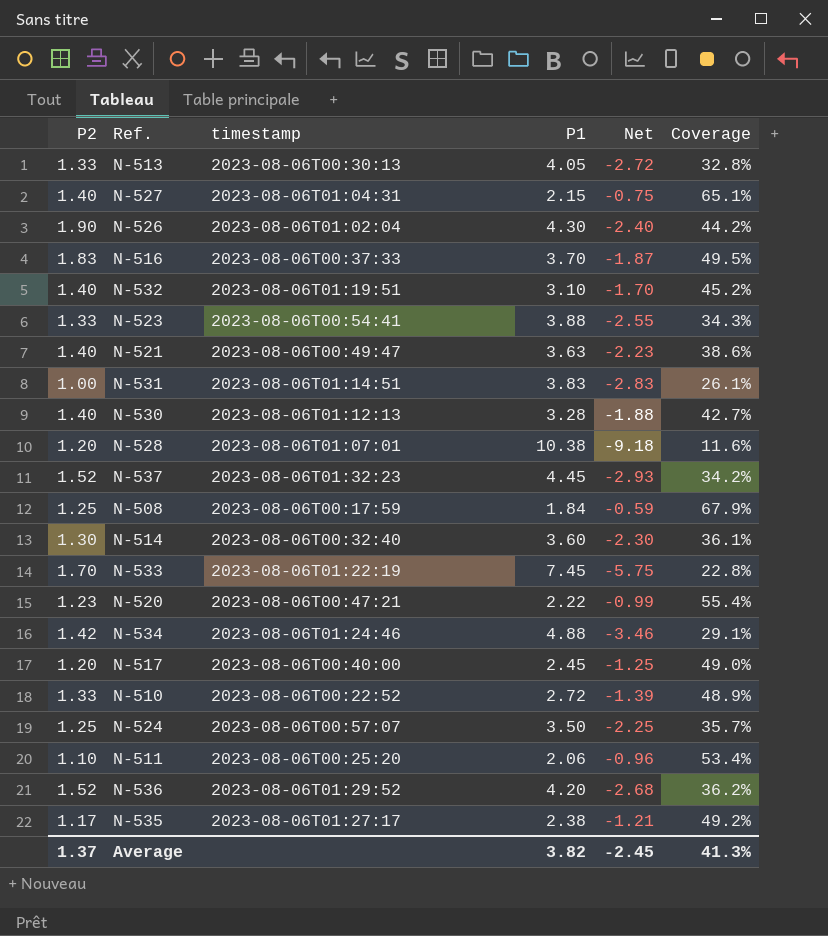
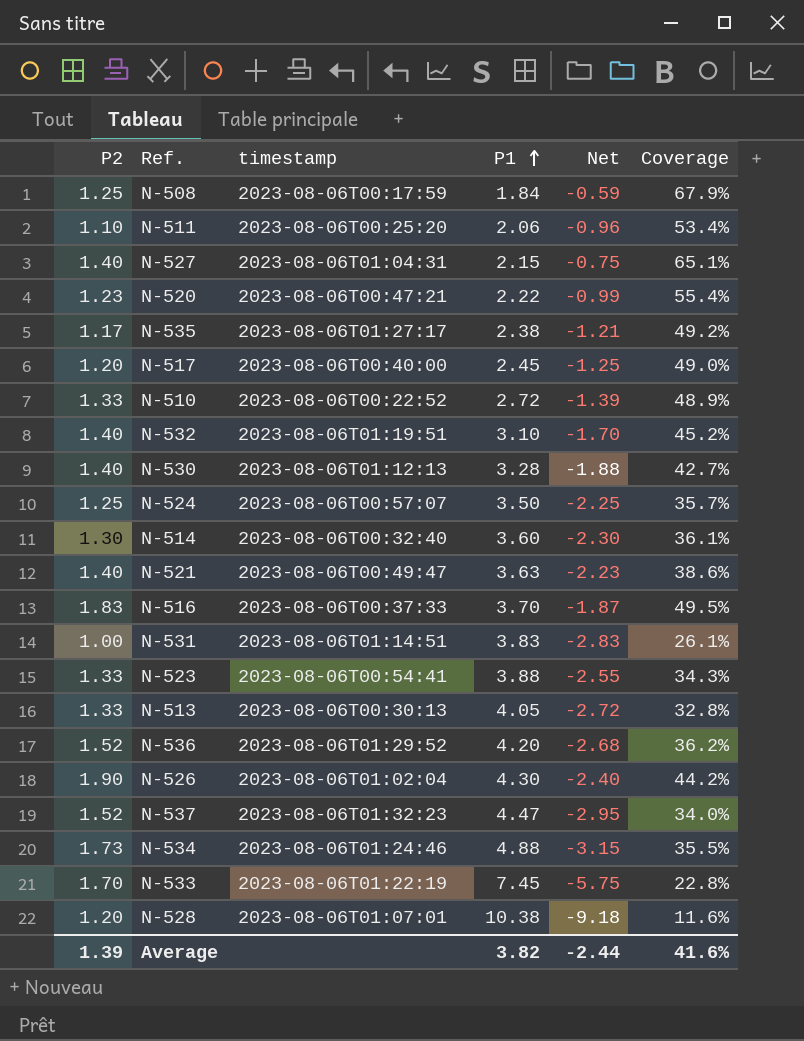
row order: none -> P1 ascending
N-537 | P1: 4.45 -> 4.47
N-537 | Net: -2.93 -> -2.95
N-537 | Coverage: 34.2% -> 34.0%
N-534 | P2: 1.42 -> 1.73
N-534 | Net: -3.46 -> -3.15
N-534 | Coverage: 29.1% -> 35.5%
Average | P2: 1.37 -> 1.39
Average | Net: -2.45 -> -2.44
Average | Coverage: 41.3% -> 41.6%

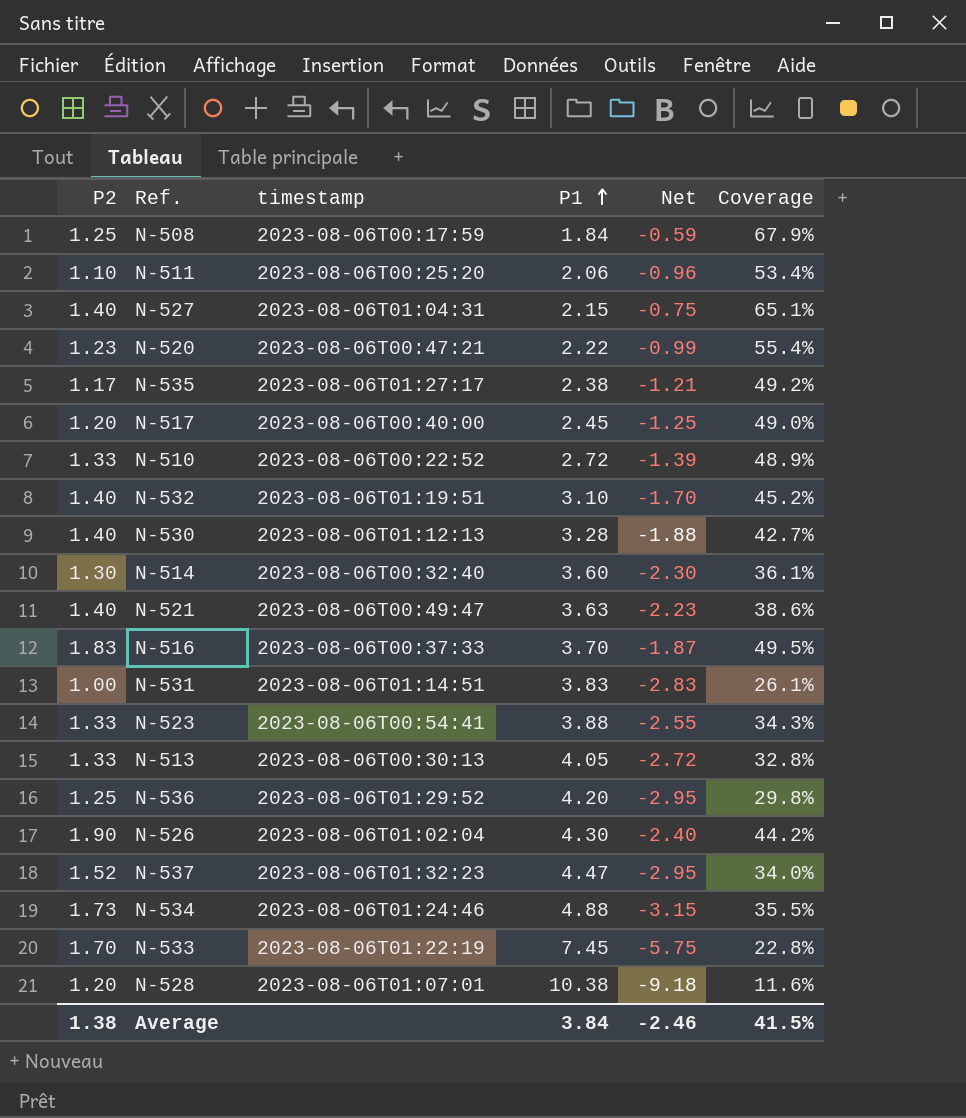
row N-524: 1.25 | 2023-08-06T00:57:07 | 3.50 | -2.25 | 35.7% -> none
N-536 | P2: 1.52 -> 1.25
N-536 | Net: -2.68 -> -2.95
N-536 | Coverage: 36.2% -> 29.8%
Average | P2: 1.39 -> 1.38
Average | P1: 3.82 -> 3.84
Average | Net: -2.44 -> -2.46
Average | Coverage: 41.6% -> 41.5%

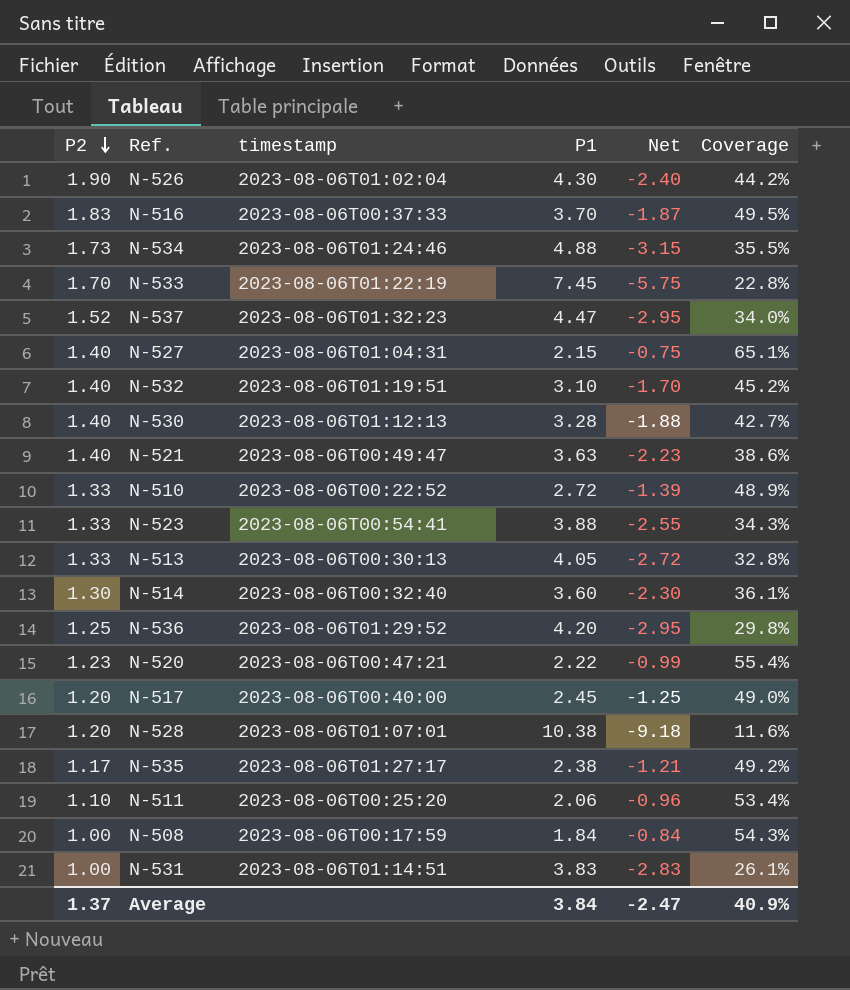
row order: P1 ascending -> P2 descending
N-508 | P2: 1.25 -> 1.00
N-508 | Net: -0.59 -> -0.84
N-508 | Coverage: 67.9% -> 54.3%
Average | P2: 1.38 -> 1.37
Average | Net: -2.46 -> -2.47
Average | Coverage: 41.5% -> 40.9%

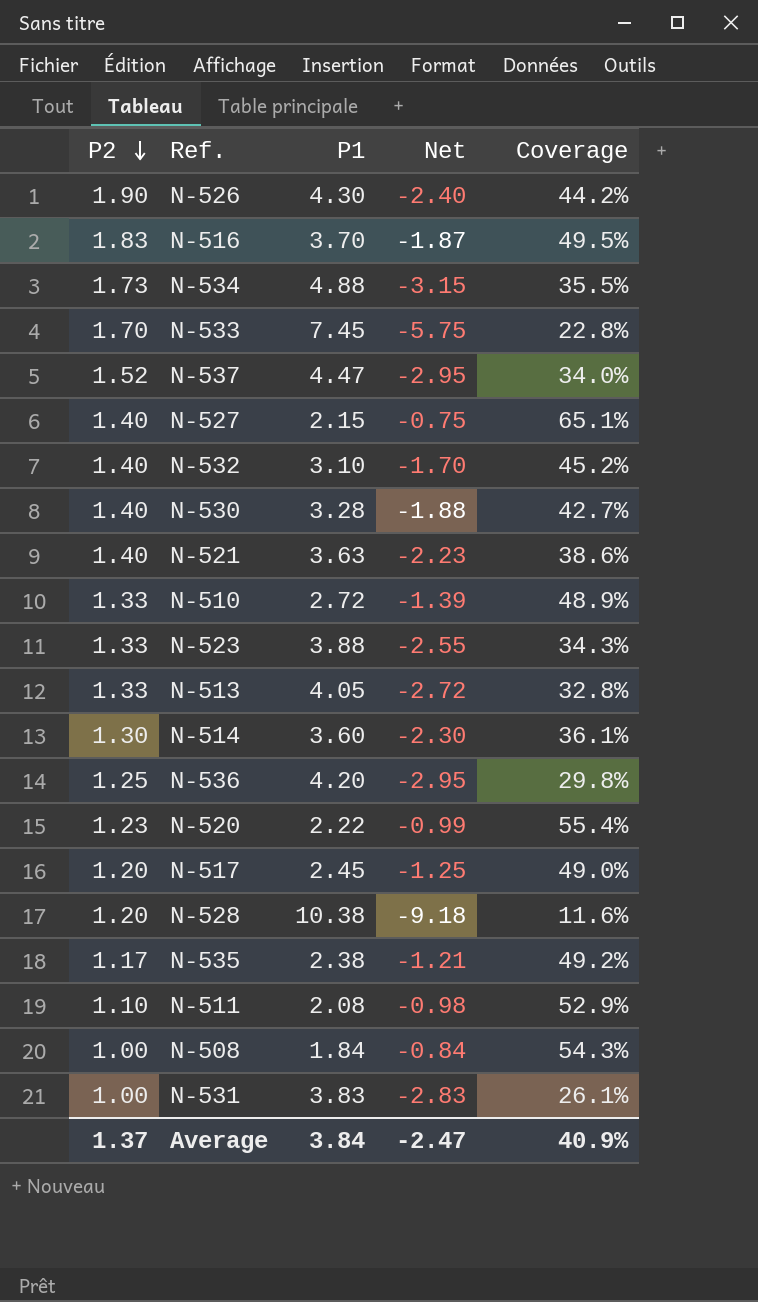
column timestamp | position: 3 -> none
N-511 | P1: 2.06 -> 2.08
N-511 | Net: -0.96 -> -0.98
N-511 | Coverage: 53.4% -> 52.9%

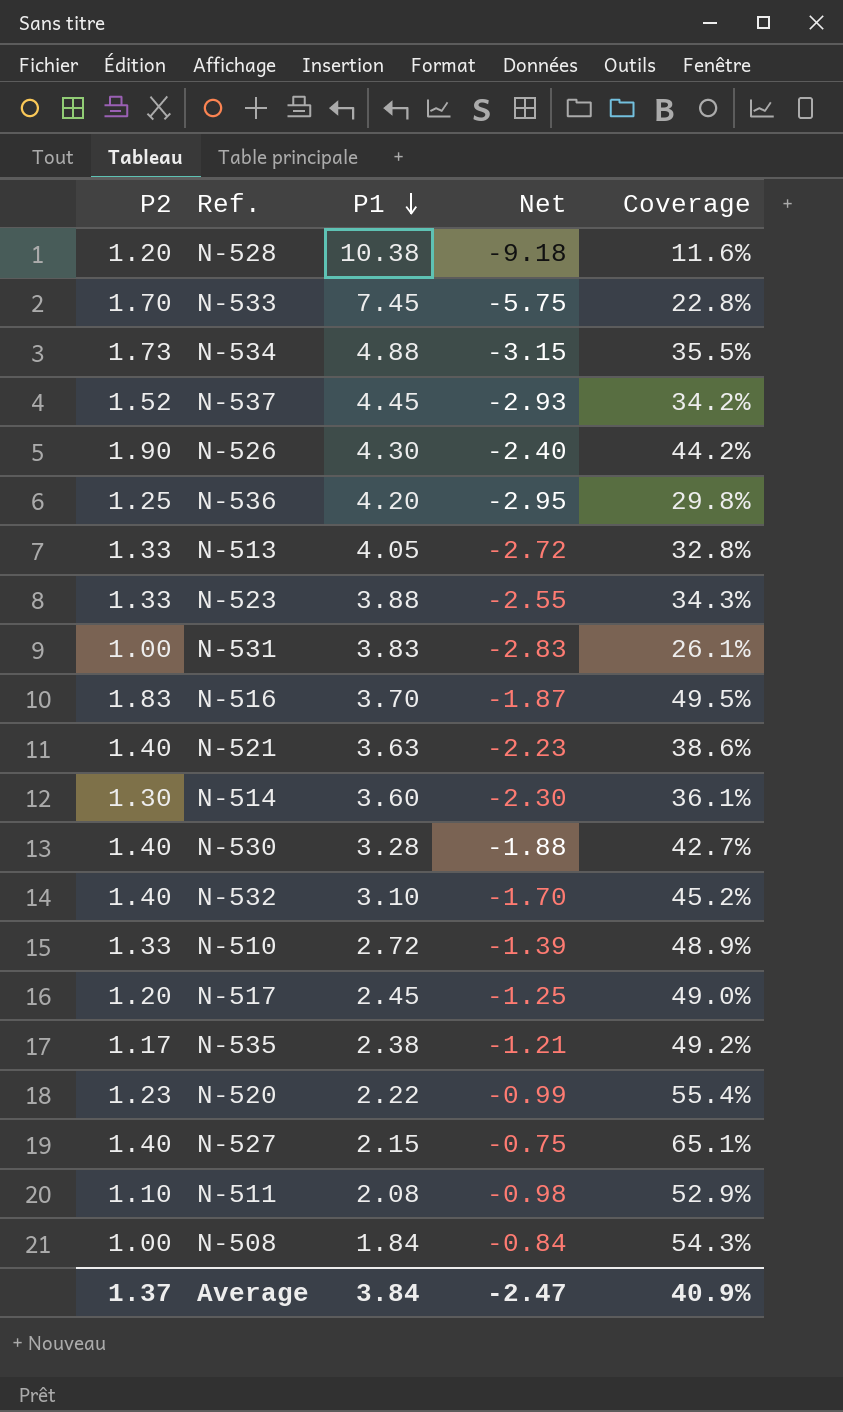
row order: P2 descending -> P1 descending
N-537 | P1: 4.47 -> 4.45
N-537 | Net: -2.95 -> -2.93
N-537 | Coverage: 34.0% -> 34.2%

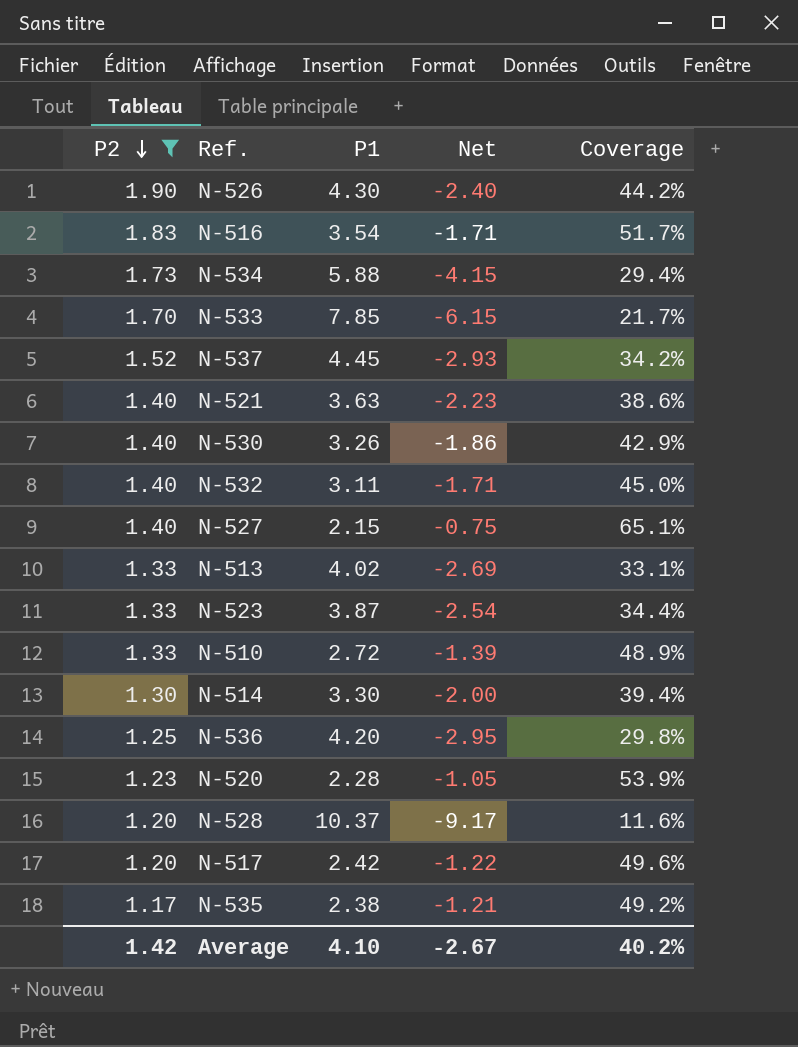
filter: none -> P2 >= 1.17
row order: P1 descending -> P2 descending
N-516 | P1: 3.70 -> 3.54
N-516 | Net: -1.87 -> -1.71
N-516 | Coverage: 49.5% -> 51.7%
N-534 | P1: 4.88 -> 5.88
N-534 | Net: -3.15 -> -4.15
N-534 | Coverage: 35.5% -> 29.4%
N-533 | P1: 7.45 -> 7.85
N-533 | Net: -5.75 -> -6.15
N-533 | Coverage: 22.8% -> 21.7%
N-530 | P1: 3.28 -> 3.26
N-530 | Net: -1.88 -> -1.86
N-530 | Coverage: 42.7% -> 42.9%
N-532 | P1: 3.10 -> 3.11
N-532 | Net: -1.70 -> -1.71
N-532 | Coverage: 45.2% -> 45.0%
N-513 | P1: 4.05 -> 4.02
N-513 | Net: -2.72 -> -2.69
N-513 | Coverage: 32.8% -> 33.1%
N-523 | P1: 3.88 -> 3.87
N-523 | Net: -2.55 -> -2.54
N-523 | Coverage: 34.3% -> 34.4%
N-514 | P1: 3.60 -> 3.30
N-514 | Net: -2.30 -> -2.00
N-514 | Coverage: 36.1% -> 39.4%
N-520 | P1: 2.22 -> 2.28
N-520 | Net: -0.99 -> -1.05
N-520 | Coverage: 55.4% -> 53.9%
N-528 | P1: 10.38 -> 10.37
N-528 | Net: -9.18 -> -9.17
N-517 | P1: 2.45 -> 2.42
N-517 | Net: -1.25 -> -1.22
N-517 | Coverage: 49.0% -> 49.6%
Average | P2: 1.37 -> 1.42
Average | P1: 3.84 -> 4.10
Average | Net: -2.47 -> -2.67
Average | Coverage: 40.9% -> 40.2%

